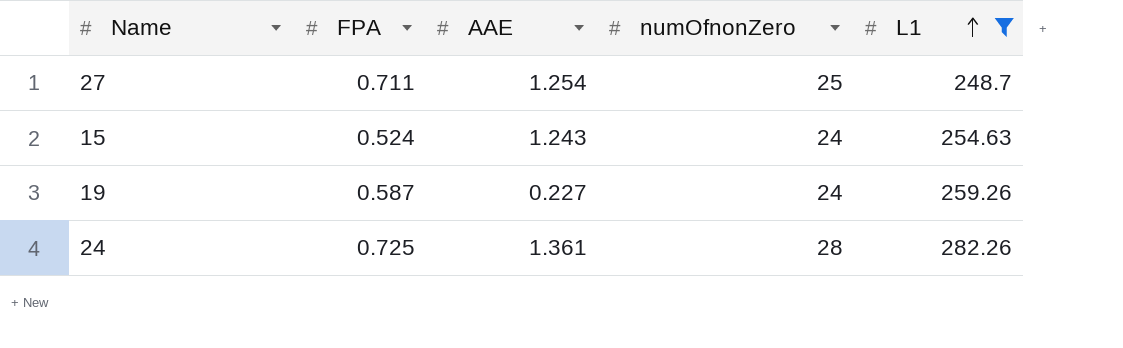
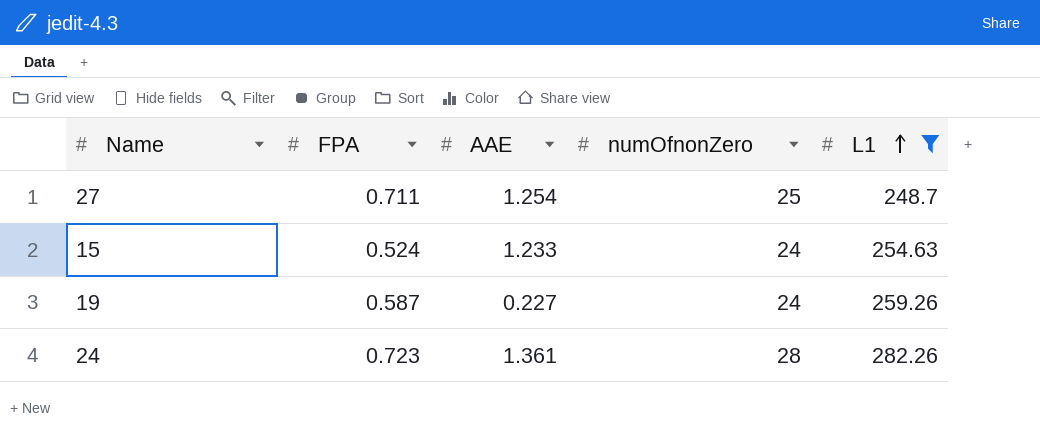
15 | AAE: 1.243 -> 1.233
24 | FPA: 0.725 -> 0.723

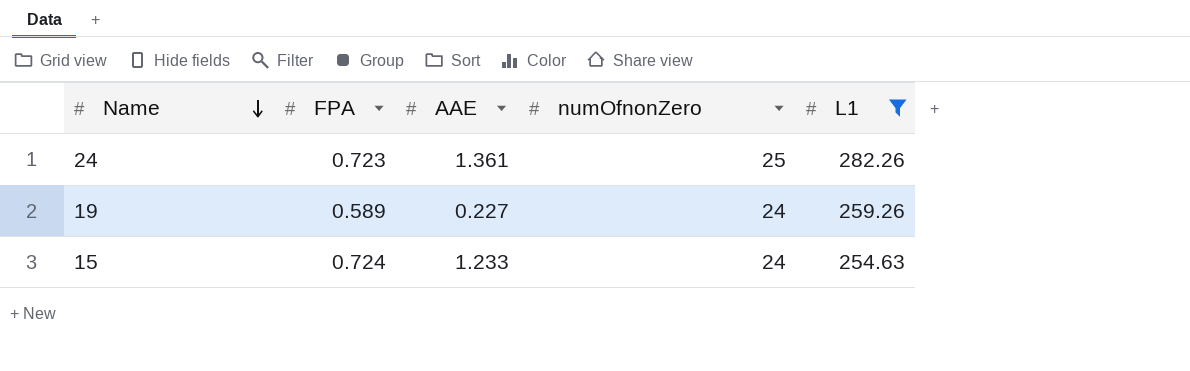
row order: L1 ascending -> Name descending
row 27: 0.711 | 1.254 | 25 | 248.7 -> none
24 | numOfnonZero: 28 -> 25
19 | FPA: 0.587 -> 0.589
15 | FPA: 0.524 -> 0.724

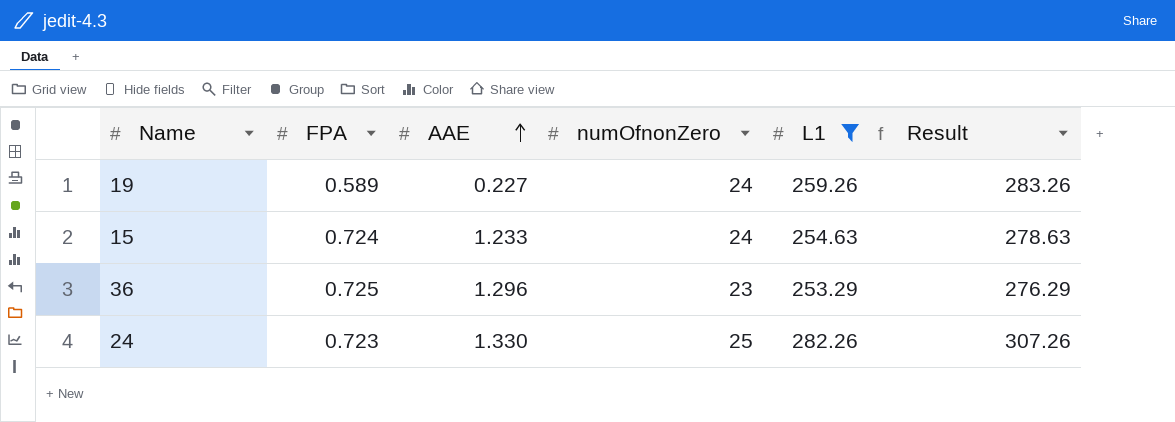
row order: Name descending -> AAE ascending
column Result | formula: none -> [numOfnonZero] + [L1]
row 36: none -> 0.725 | 1.296 | 23 | 253.29 | 276.29
24 | AAE: 1.361 -> 1.330

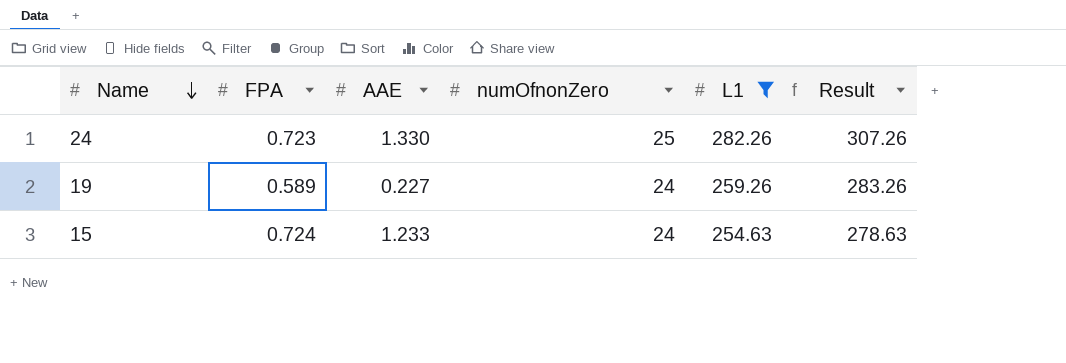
row order: AAE ascending -> Name descending
row 36: 0.725 | 1.296 | 23 | 253.29 | 276.29 -> none

